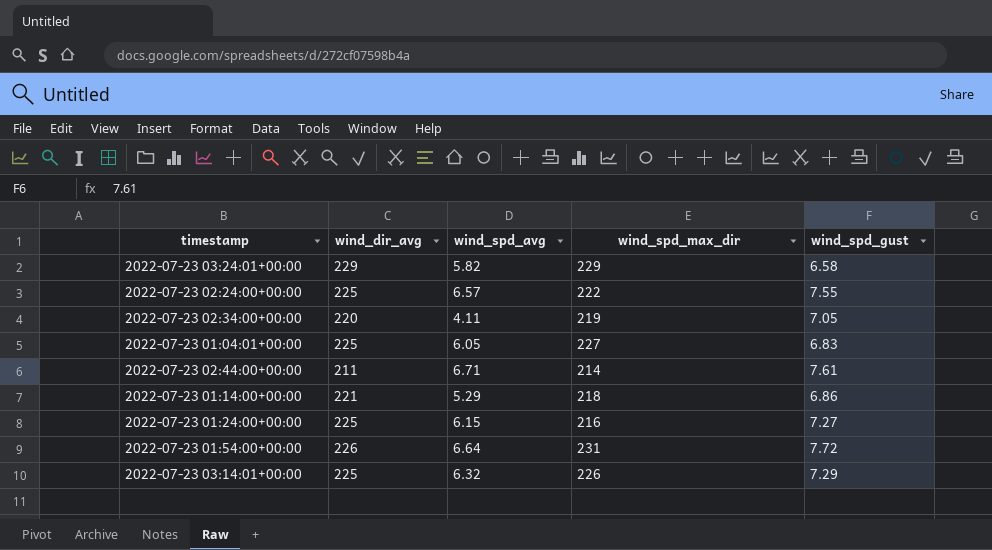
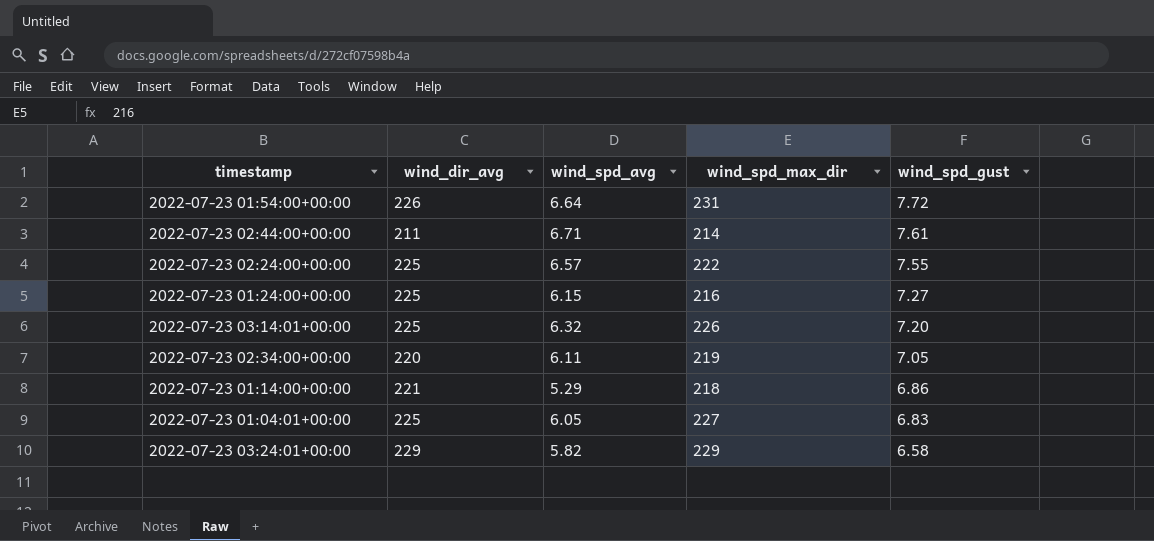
row order: none -> wind_spd_gust descending
2022-07-23 03:14:01+00:00 | wind_spd_gust: 7.29 -> 7.20
2022-07-23 02:34:00+00:00 | wind_spd_avg: 4.11 -> 6.11

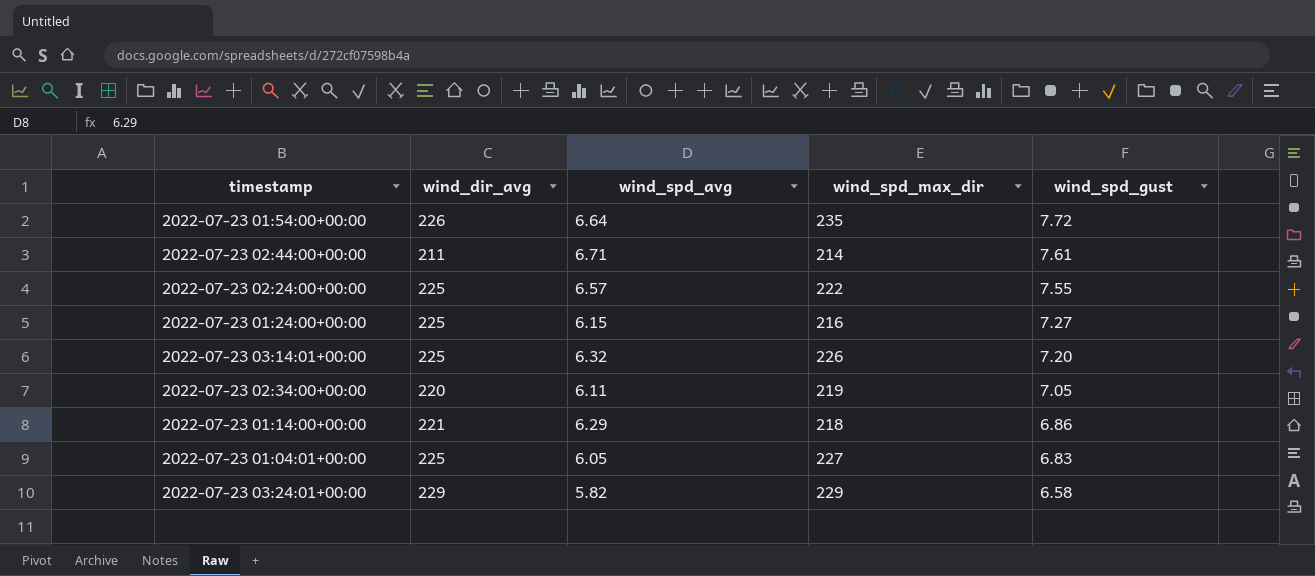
2022-07-23 01:54:00+00:00 | wind_spd_max_dir: 231 -> 235
2022-07-23 01:14:00+00:00 | wind_spd_avg: 5.29 -> 6.29

